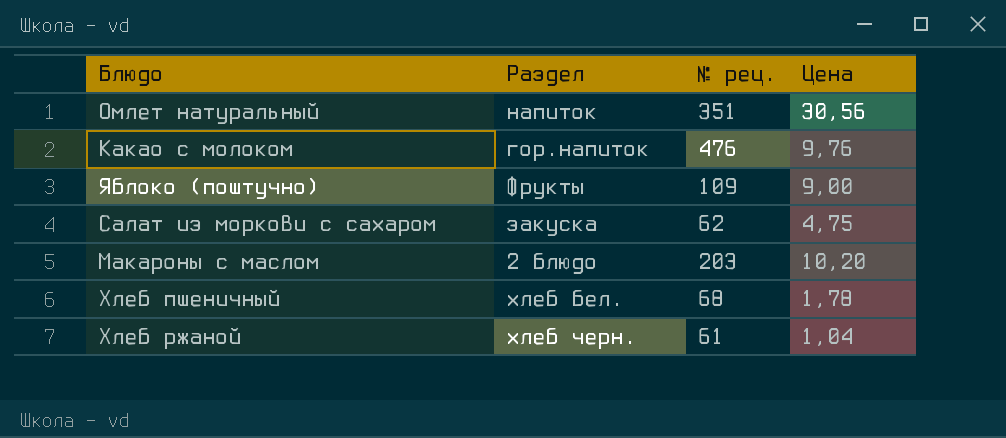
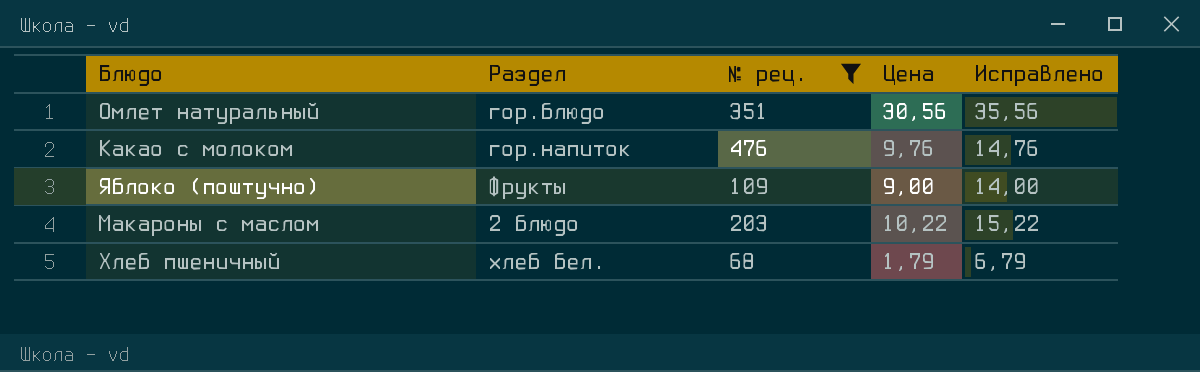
filter: none -> № рец. >= 68
column Исправлено | formula: none -> [Цена] + 5
Омлет натуральный | Раздел: напиток -> гор.блюдо
Макароны с маслом | Цена: 10,20 -> 10,22
Хлеб пшеничный | Цена: 1,78 -> 1,79

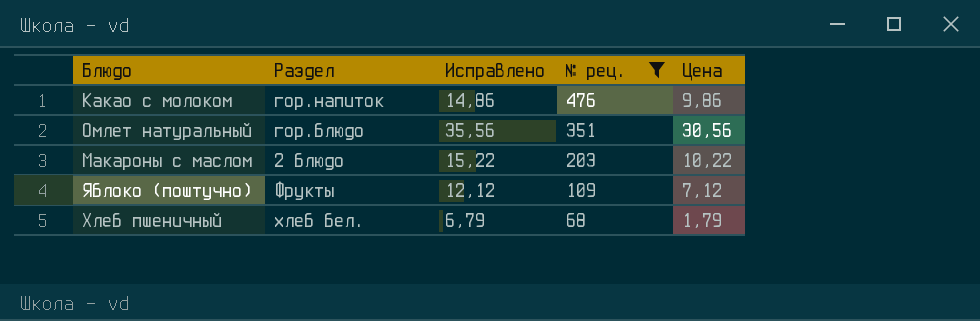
row order: none -> № рец. descending
column Исправлено | position: 5 -> 3
Какао с молоком | Исправлено: 14,76 -> 14,86
Какао с молоком | Цена: 9,76 -> 9,86
Яблоко (поштучно) | Исправлено: 14,00 -> 12,12
Яблоко (поштучно) | Цена: 9,00 -> 7,12

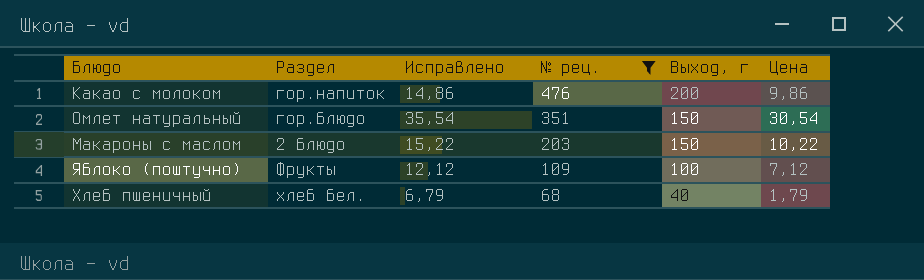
column Выход, г | position: none -> 5
Омлет натуральный | Исправлено: 35,56 -> 35,54
Омлет натуральный | Цена: 30,56 -> 30,54

